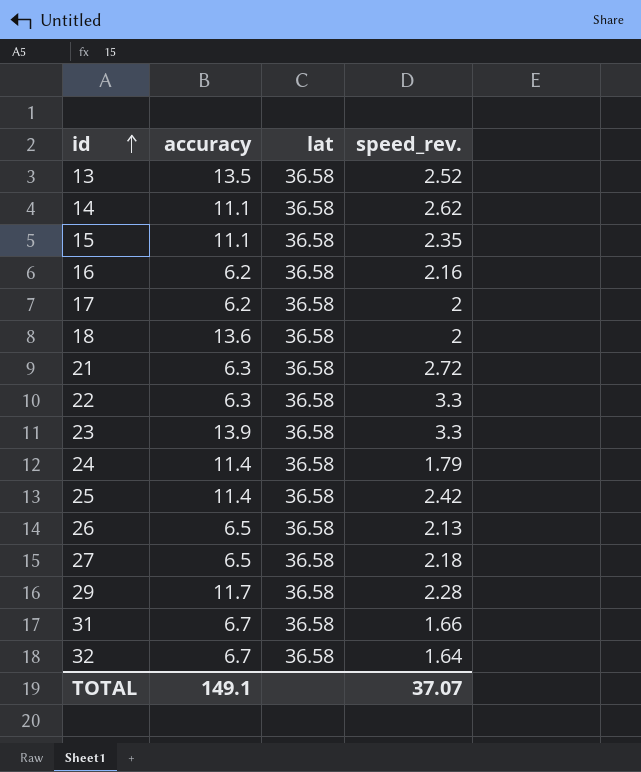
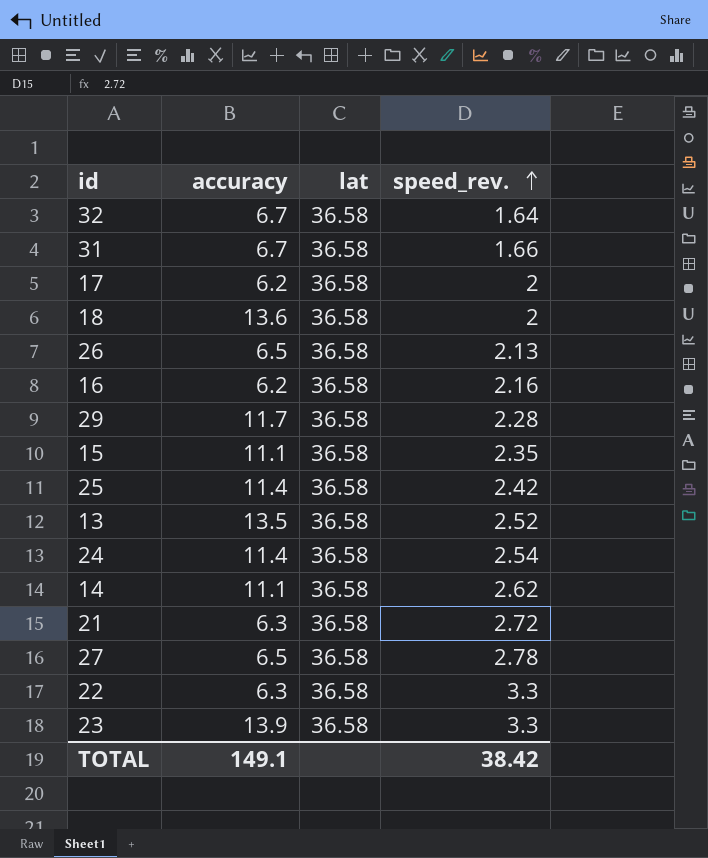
row order: id ascending -> speed_rev. ascending
24 | speed_rev.: 1.79 -> 2.54
27 | speed_rev.: 2.18 -> 2.78
TOTAL | speed_rev.: 37.07 -> 38.42

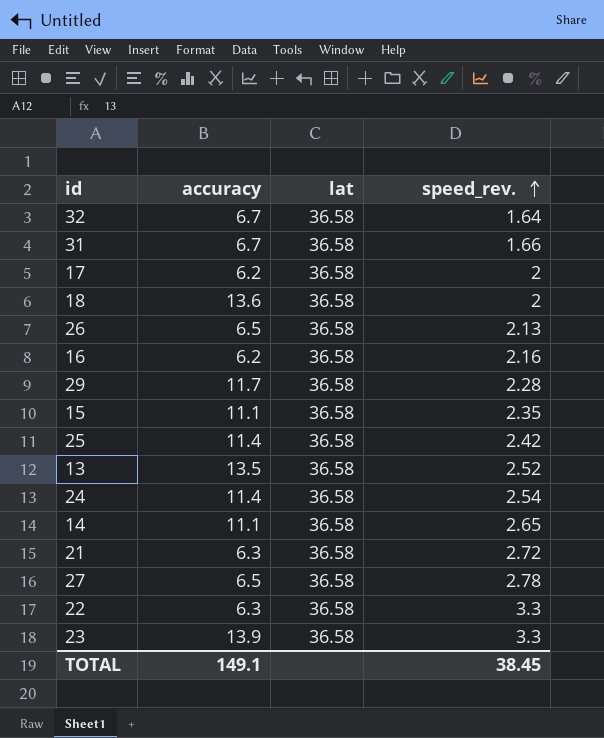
14 | speed_rev.: 2.62 -> 2.65
TOTAL | speed_rev.: 38.42 -> 38.45

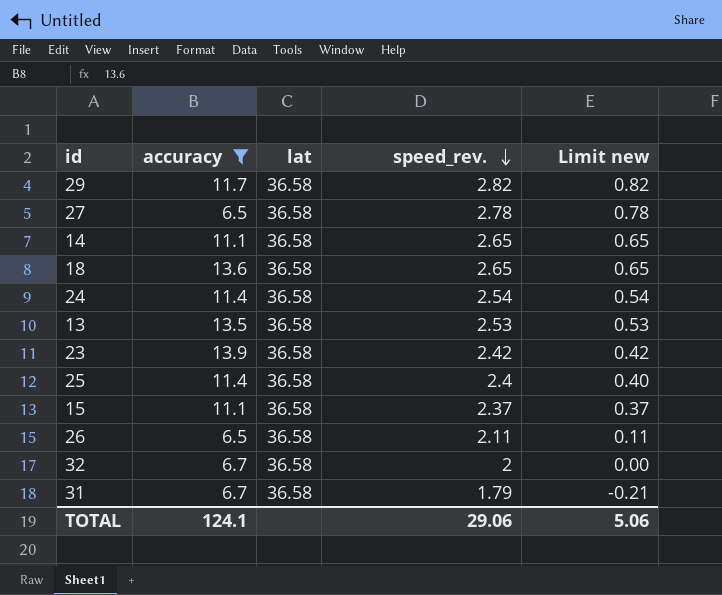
filter: none -> accuracy >= 6.5
row order: speed_rev. ascending -> speed_rev. descending
column Limit new | formula: none -> [speed_rev.] - 2
29 | speed_rev.: 2.28 -> 2.82
18 | speed_rev.: 2 -> 2.65
13 | speed_rev.: 2.52 -> 2.53
23 | speed_rev.: 3.3 -> 2.42
25 | speed_rev.: 2.42 -> 2.4
15 | speed_rev.: 2.35 -> 2.37
26 | speed_rev.: 2.13 -> 2.11
32 | speed_rev.: 1.64 -> 2
31 | speed_rev.: 1.66 -> 1.79
TOTAL | accuracy: 149.1 -> 124.1
TOTAL | speed_rev.: 38.45 -> 29.06

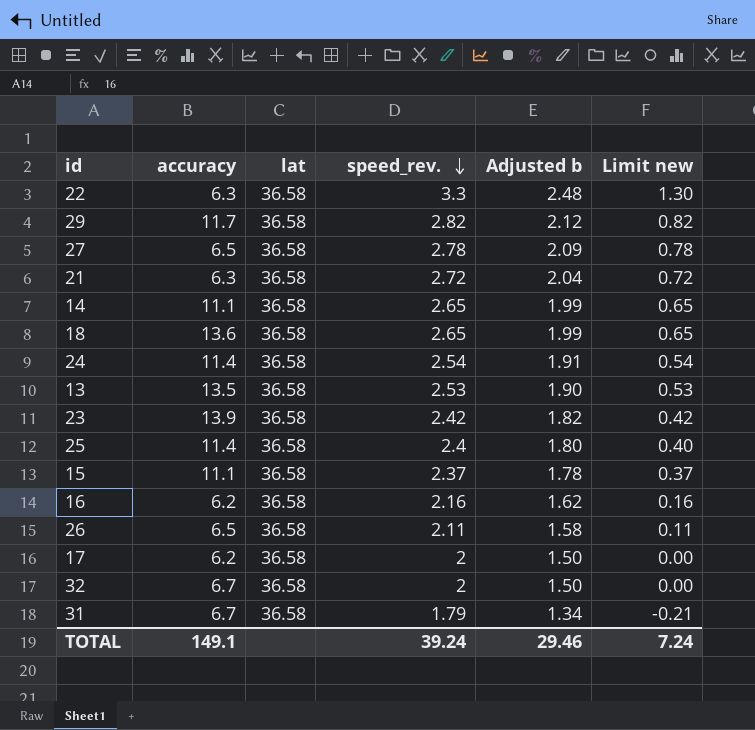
filter: accuracy >= 6.5 -> none
column Adjusted b | formula: none -> [speed_rev.] * 0.75
TOTAL | accuracy: 124.1 -> 149.1
TOTAL | speed_rev.: 29.06 -> 39.24
TOTAL | Limit new: 5.06 -> 7.24

